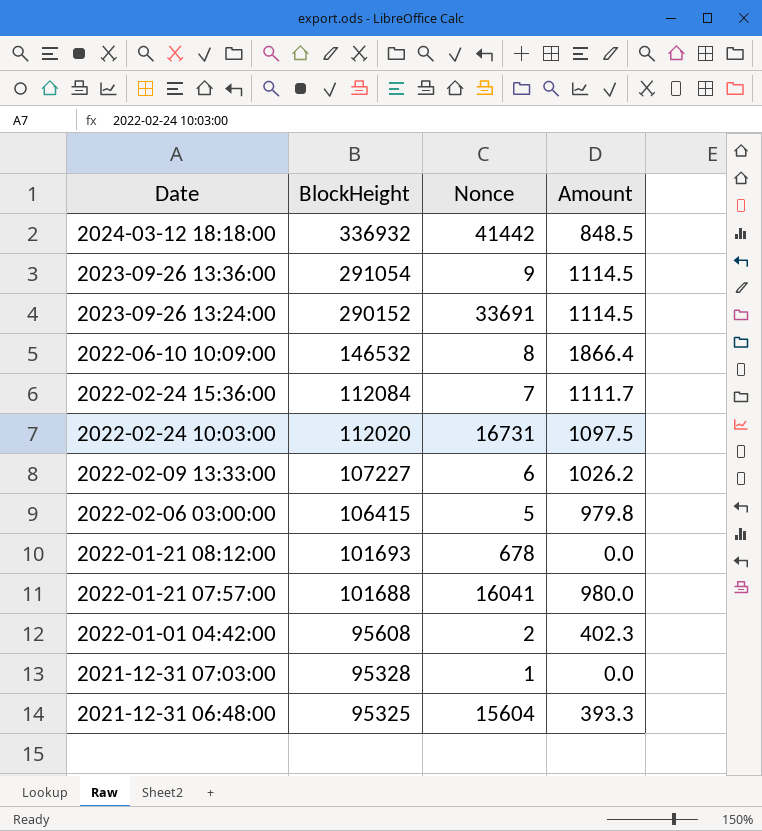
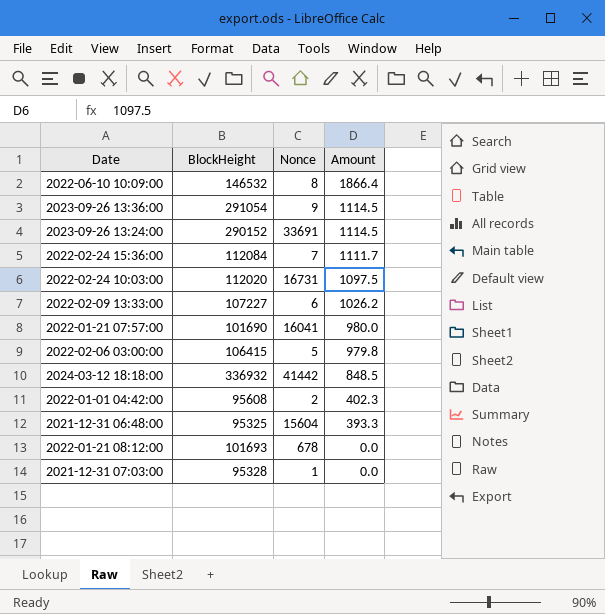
row order: Date descending -> Amount descending
2022-01-21 07:57:00 | BlockHeight: 101688 -> 101690

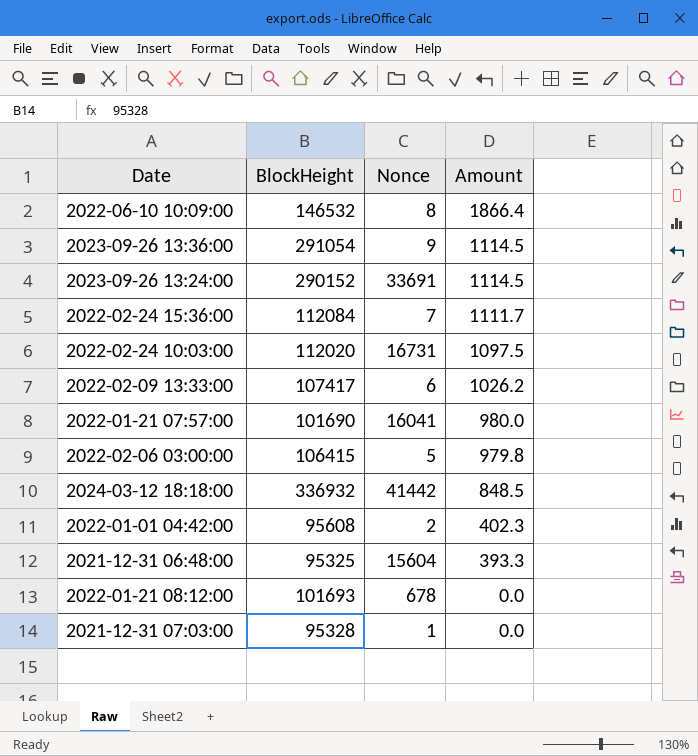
2022-02-09 13:33:00 | BlockHeight: 107227 -> 107417

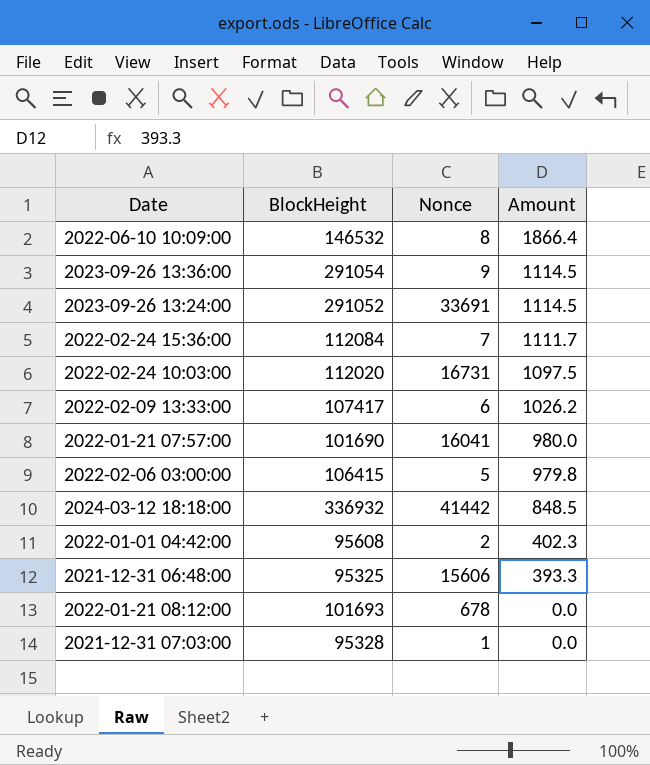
2023-09-26 13:24:00 | BlockHeight: 290152 -> 291052
2021-12-31 06:48:00 | Nonce: 15604 -> 15606

